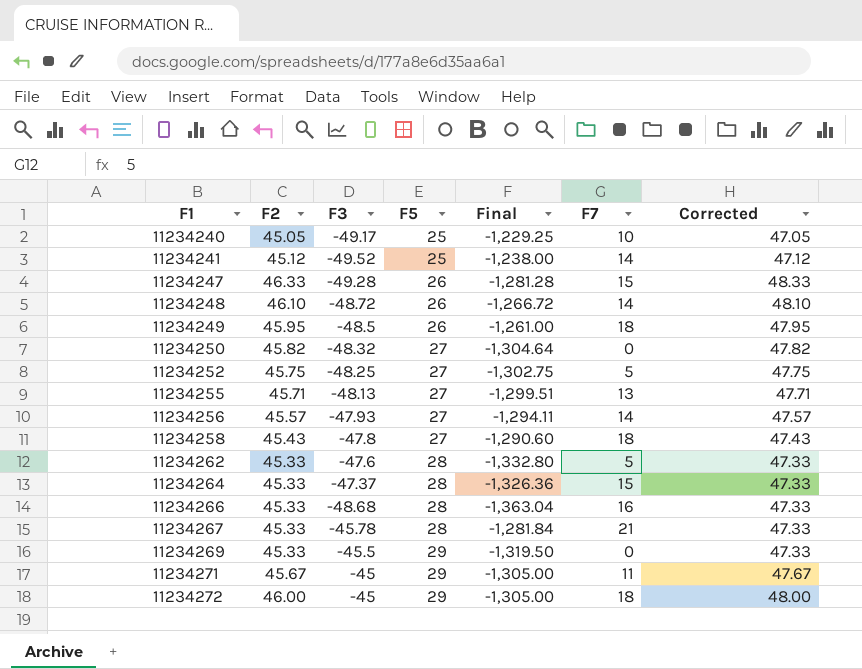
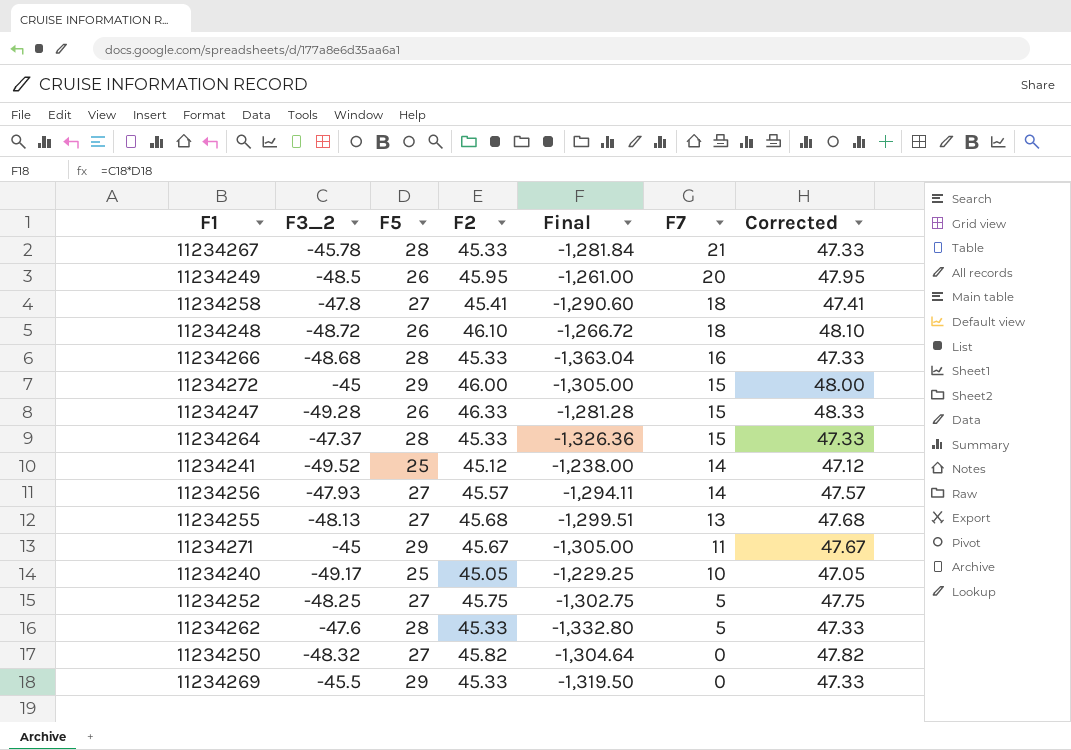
row order: F1 ascending -> F7 descending
column name: F3 -> F3_2
column F2 | position: 2 -> 4
11234249 | F7: 18 -> 20
11234258 | F2: 45.43 -> 45.41
11234258 | Corrected: 47.43 -> 47.41
11234248 | F7: 14 -> 18
11234272 | F7: 18 -> 15
11234255 | F2: 45.71 -> 45.68
11234255 | Corrected: 47.71 -> 47.68

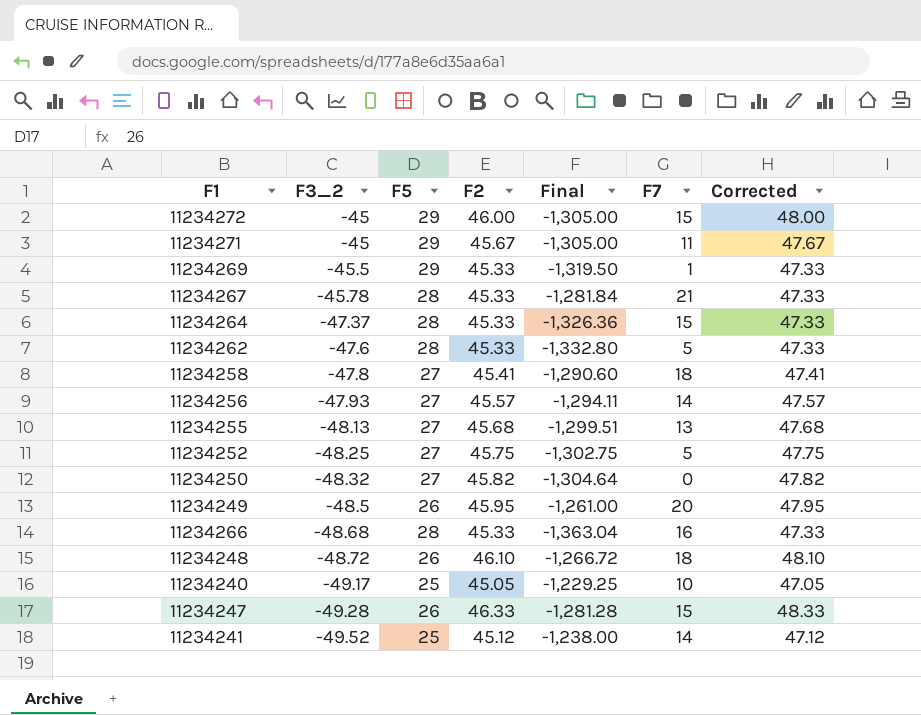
row order: F7 descending -> F3_2 descending
11234269 | F7: 0 -> 1

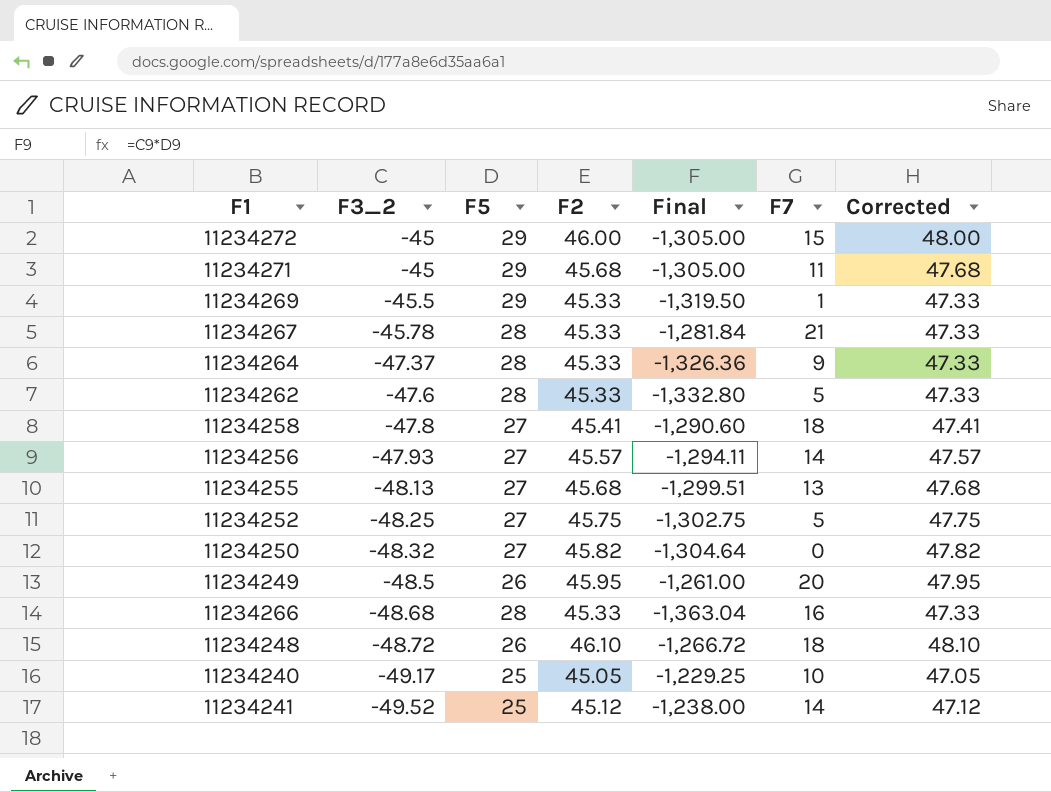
row 11234247: -49.28 | 26 | 46.33 | -1,281.28 | 15 | 48.33 -> none
11234271 | F2: 45.67 -> 45.68
11234271 | Corrected: 47.67 -> 47.68
11234264 | F7: 15 -> 9

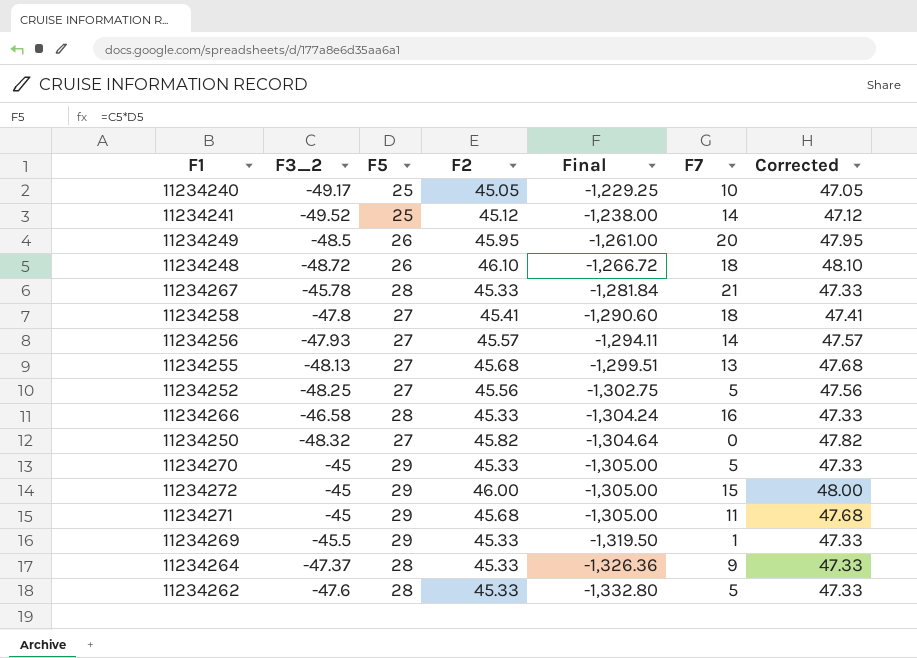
row order: F3_2 descending -> Final descending
11234252 | F2: 45.75 -> 45.56
11234252 | Corrected: 47.75 -> 47.56
11234266 | F3_2: -48.68 -> -46.58
11234266 | Final: -1,363.04 -> -1,304.24
row 11234270: none -> -45 | 29 | 45.33 | -1,305.00 | 5 | 47.33

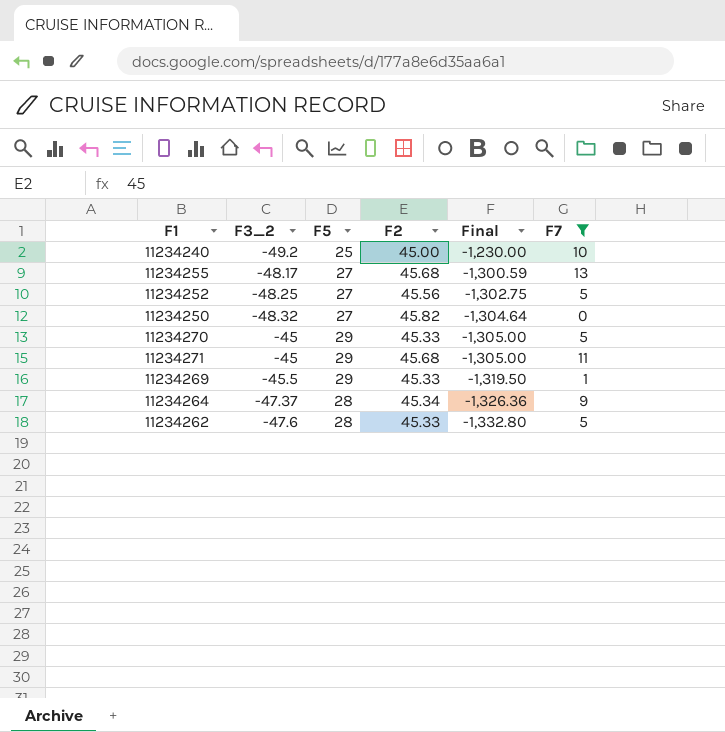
filter: none -> F7 <= 13
column Corrected | formula: [F2] + 2 -> none
11234240 | F3_2: -49.17 -> -49.2
11234240 | F2: 45.05 -> 45.00
11234240 | Final: -1,229.25 -> -1,230.00
11234255 | F3_2: -48.13 -> -48.17
11234255 | Final: -1,299.51 -> -1,300.59
11234264 | F2: 45.33 -> 45.34

